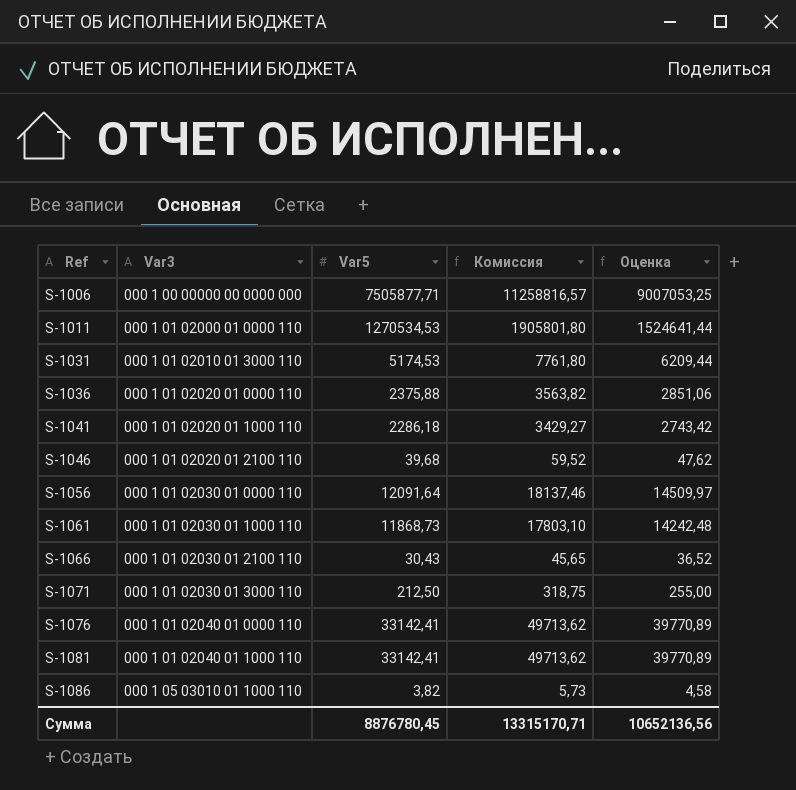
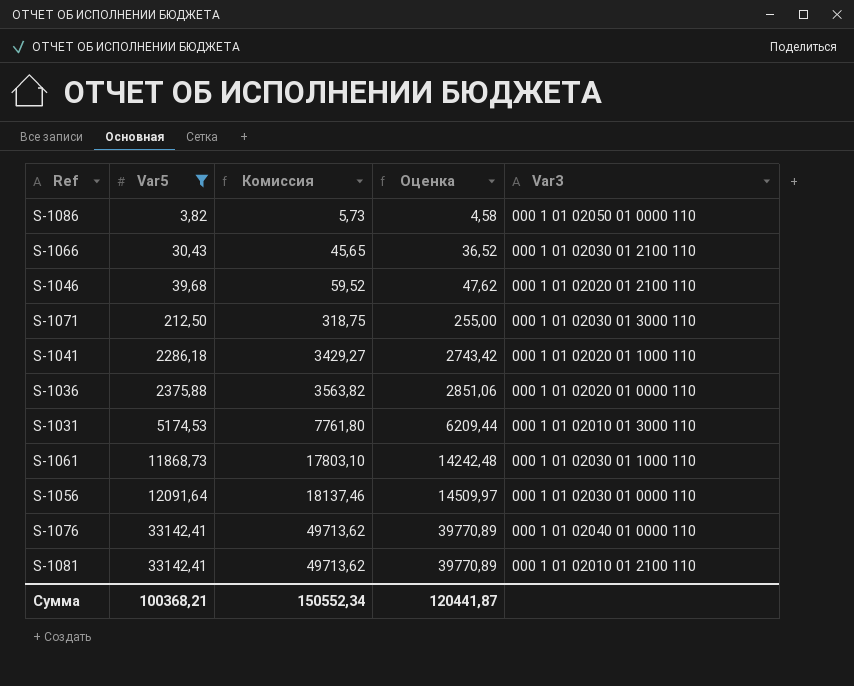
filter: none -> Var5 <= 33142,41
row order: Ref ascending -> Var5 ascending
column Var3 | position: 2 -> 5
S-1086 | Var3: 000 1 05 03010 01 1000 110 -> 000 1 01 02050 01 0000 110
S-1081 | Var3: 000 1 01 02040 01 1000 110 -> 000 1 01 02010 01 2100 110
Сумма | Var5: 8876780,45 -> 100368,21
Сумма | Комиссия: 13315170,71 -> 150552,34
Сумма | Оценка: 10652136,56 -> 120441,87

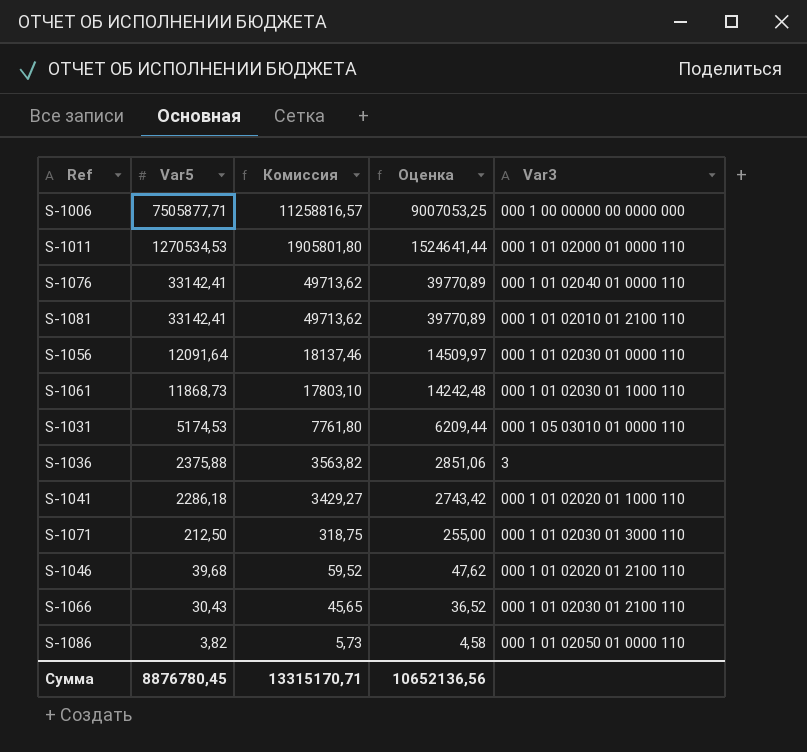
filter: Var5 <= 33142,41 -> none
row order: Var5 ascending -> Var5 descending
S-1031 | Var3: 000 1 01 02010 01 3000 110 -> 000 1 05 03010 01 0000 110
S-1036 | Var3: 000 1 01 02020 01 0000 110 -> 3
Сумма | Var5: 100368,21 -> 8876780,45
Сумма | Комиссия: 150552,34 -> 13315170,71
Сумма | Оценка: 120441,87 -> 10652136,56

